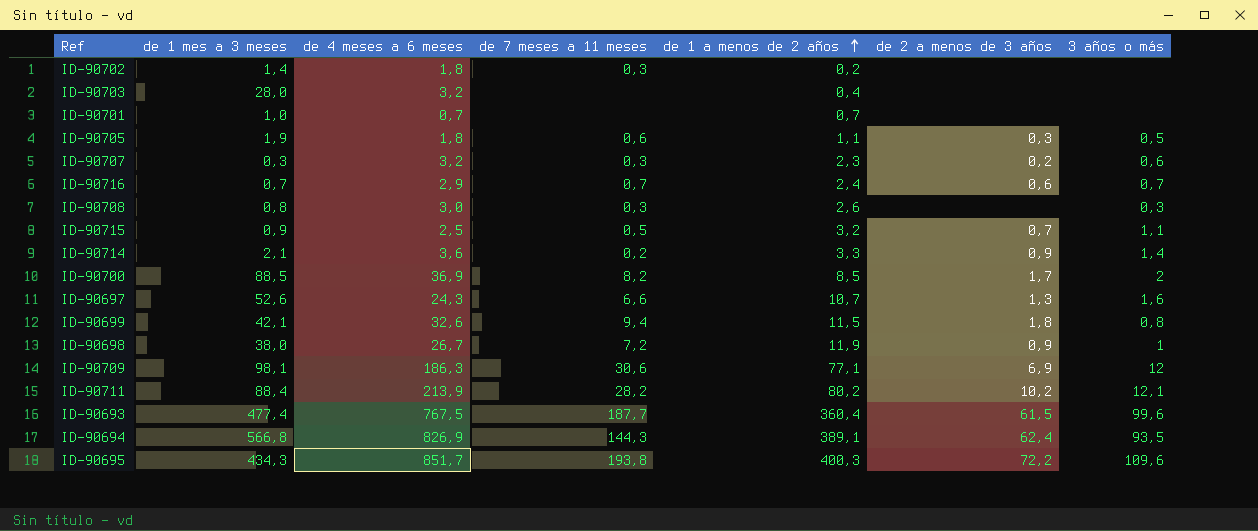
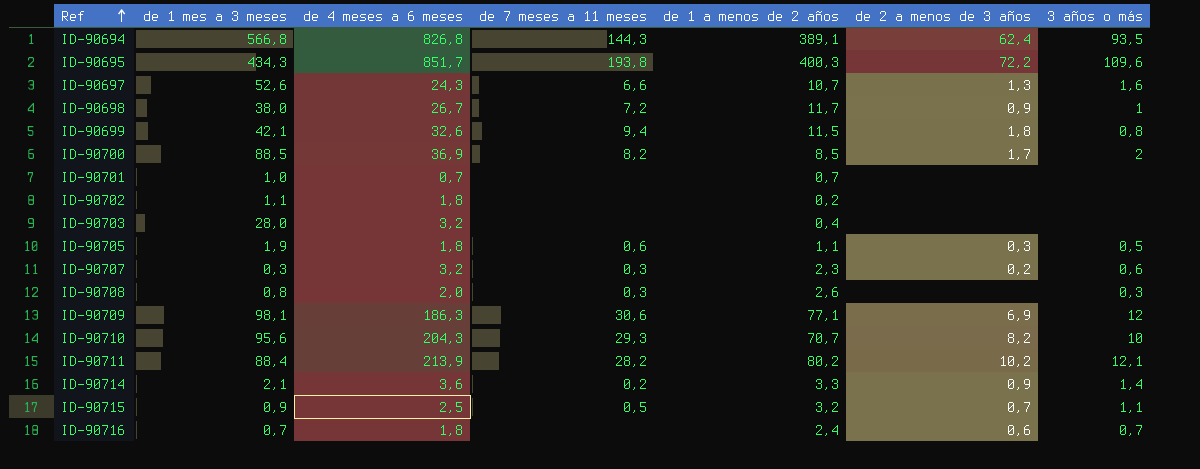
row order: de 1 a menos de 2 años ascending -> Ref ascending
row ID-90693: 477,4 | 767,5 | 187,7 | 360,4 | 61,5 | 99,6 -> none
ID-90694 | de 4 meses a 6 meses: 826,9 -> 826,8
ID-90698 | de 1 a menos de 2 años: 11,9 -> 11,7
ID-90702 | de 1 mes a 3 meses: 1,4 -> 1,1
ID-90702 | de 7 meses a 11 meses: 0,3 -> none
ID-90708 | de 4 meses a 6 meses: 3,0 -> 2,0
row ID-90710: none -> 95,6 | 204,3 | 29,3 | 70,7 | 8,2 | 10
ID-90716 | de 4 meses a 6 meses: 2,9 -> 1,8
ID-90716 | de 7 meses a 11 meses: 0,7 -> none

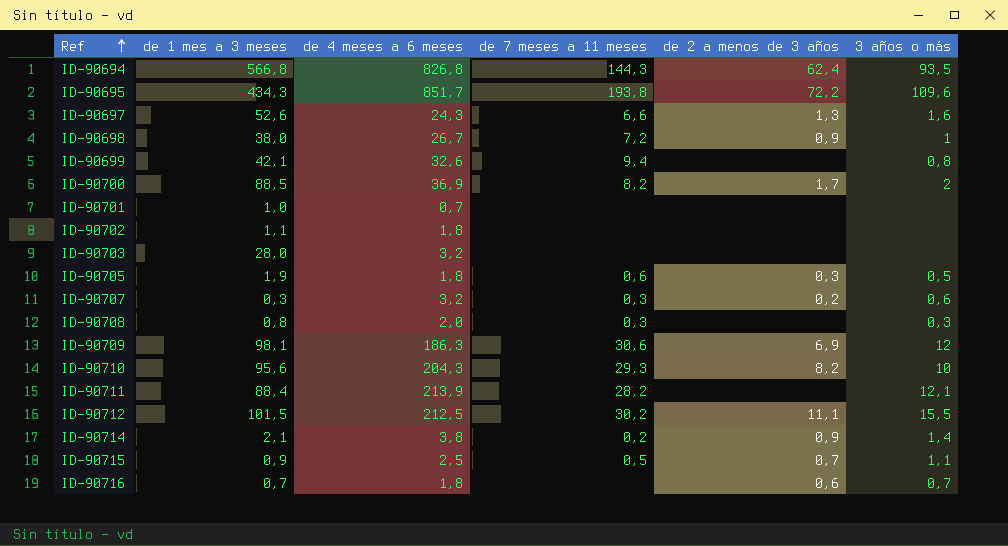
column de 1 a menos de 2 años | position: 5 -> none
ID-90699 | de 2 a menos de 3 años: 1,8 -> none
ID-90711 | de 2 a menos de 3 años: 10,2 -> none
row ID-90712: none -> 101,5 | 212,5 | 30,2 | 11,1 | 15,5
ID-90714 | de 4 meses a 6 meses: 3,6 -> 3,8

